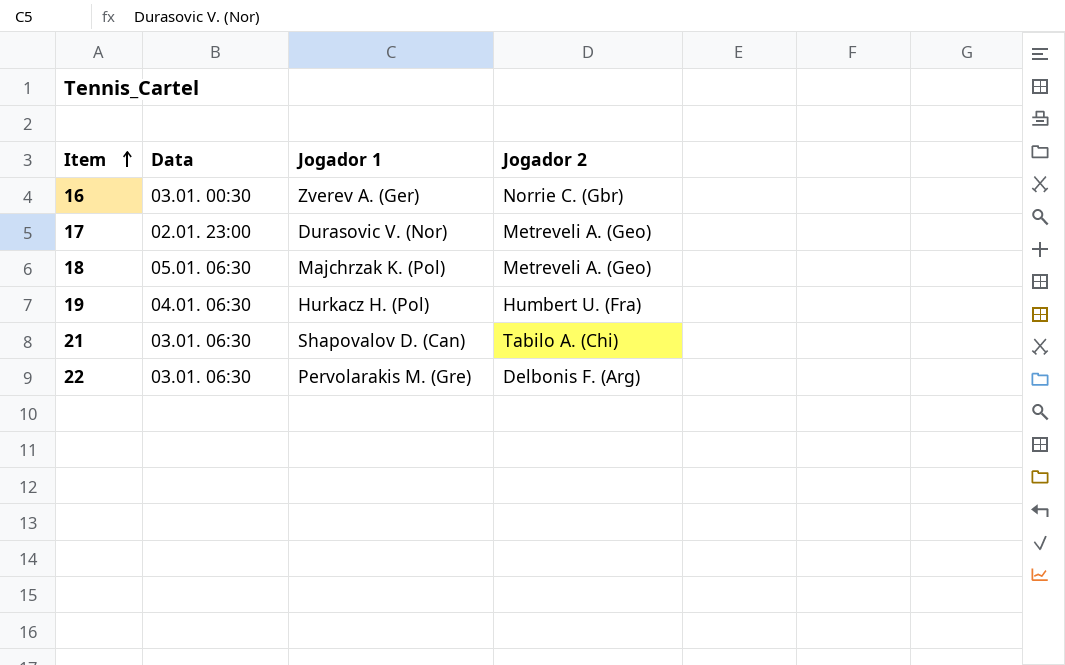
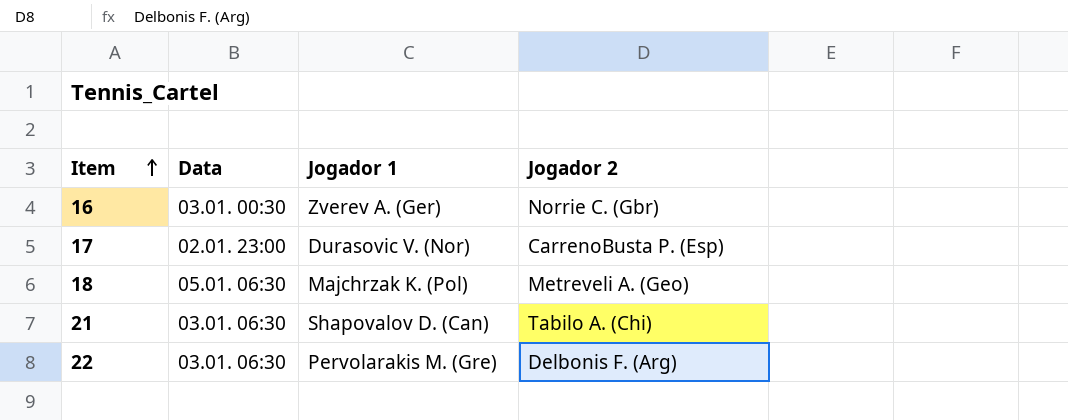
row 19: 04.01. 06:30 | Hurkacz H. (Pol) | Humbert U. (Fra) -> none
17 | Jogador 2: Metreveli A. (Geo) -> CarrenoBusta P. (Esp)

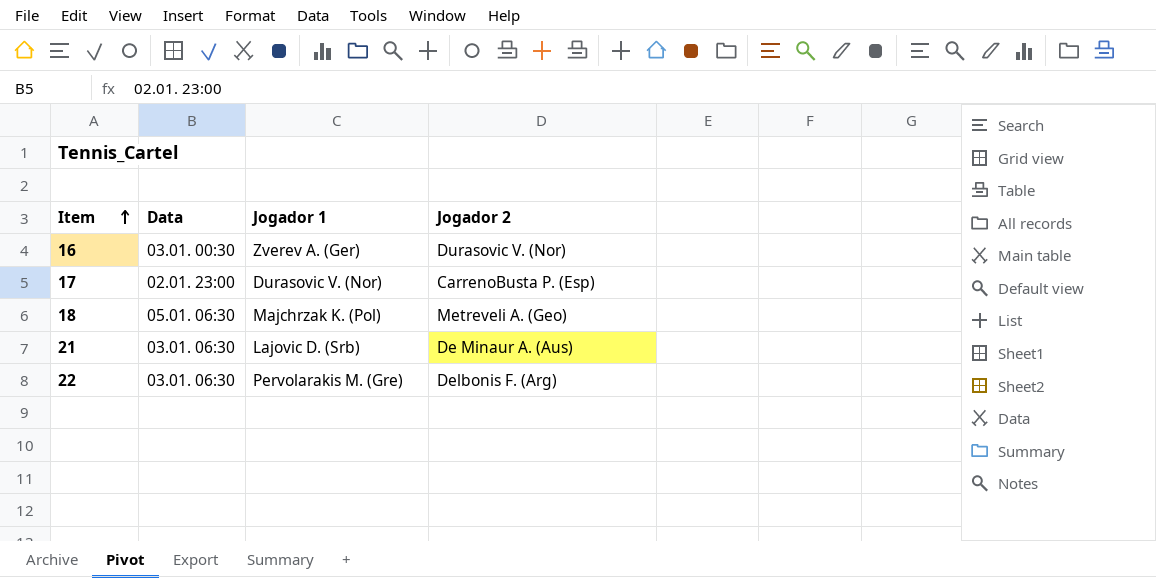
16 | Jogador 2: Norrie C. (Gbr) -> Durasovic V. (Nor)
21 | Jogador 1: Shapovalov D. (Can) -> Lajovic D. (Srb)
21 | Jogador 2: Tabilo A. (Chi) -> De Minaur A. (Aus)

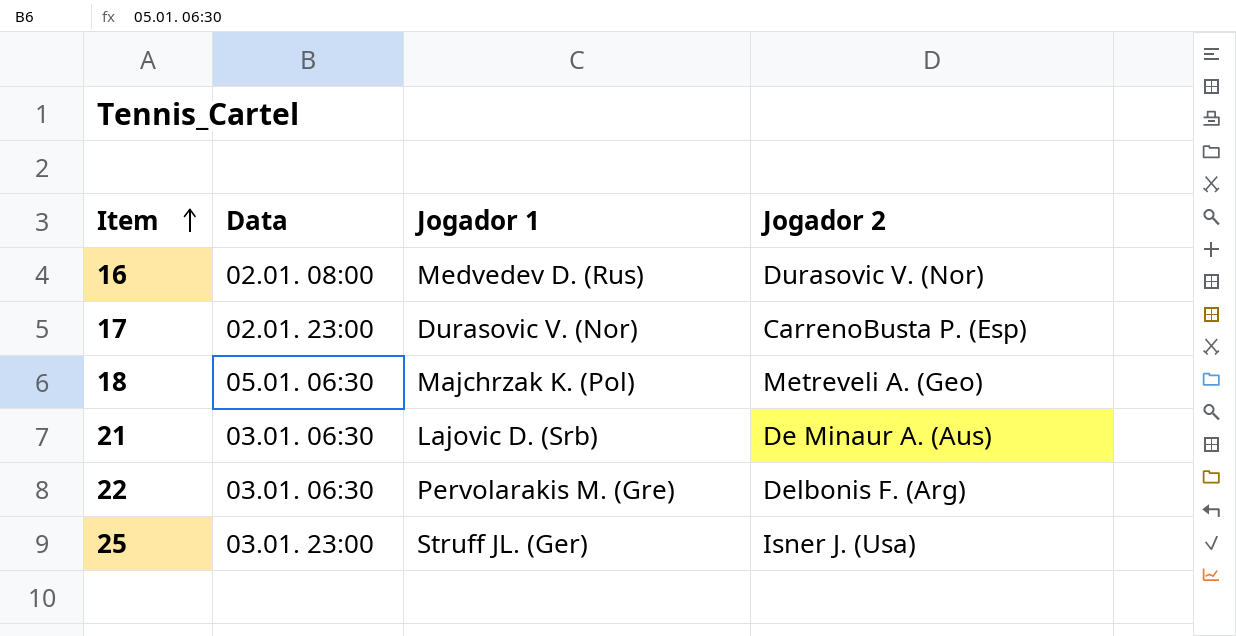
16 | Data: 03.01. 00:30 -> 02.01. 08:00
16 | Jogador 1: Zverev A. (Ger) -> Medvedev D. (Rus)
row 25: none -> 03.01. 23:00 | Struff JL. (Ger) | Isner J. (Usa)

